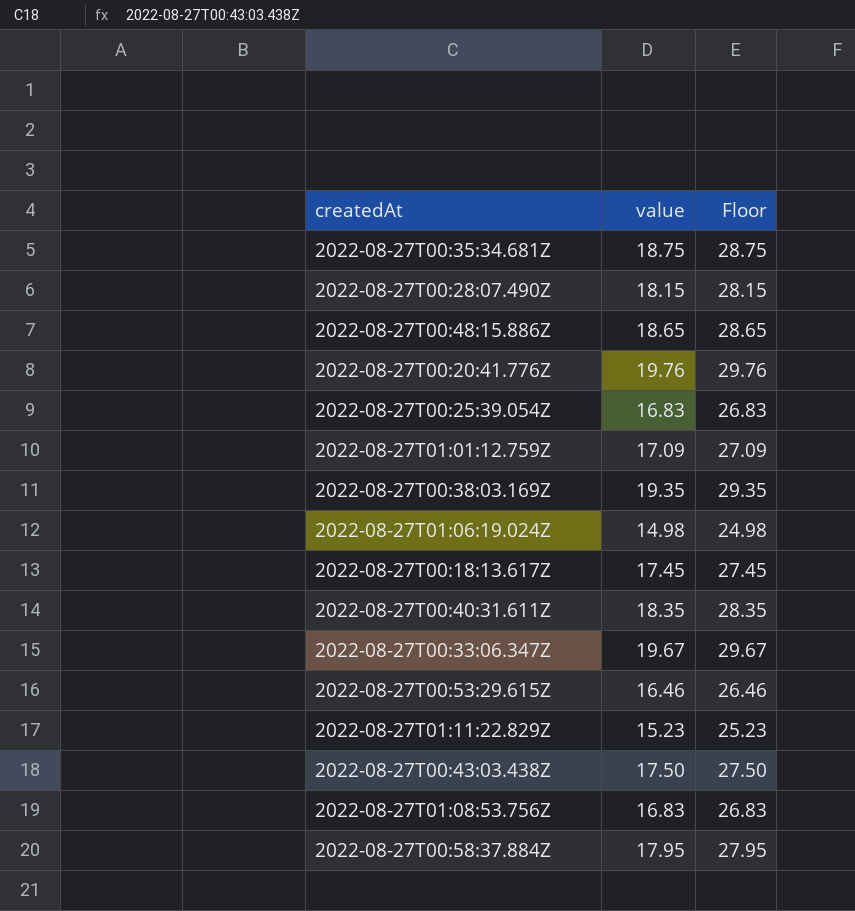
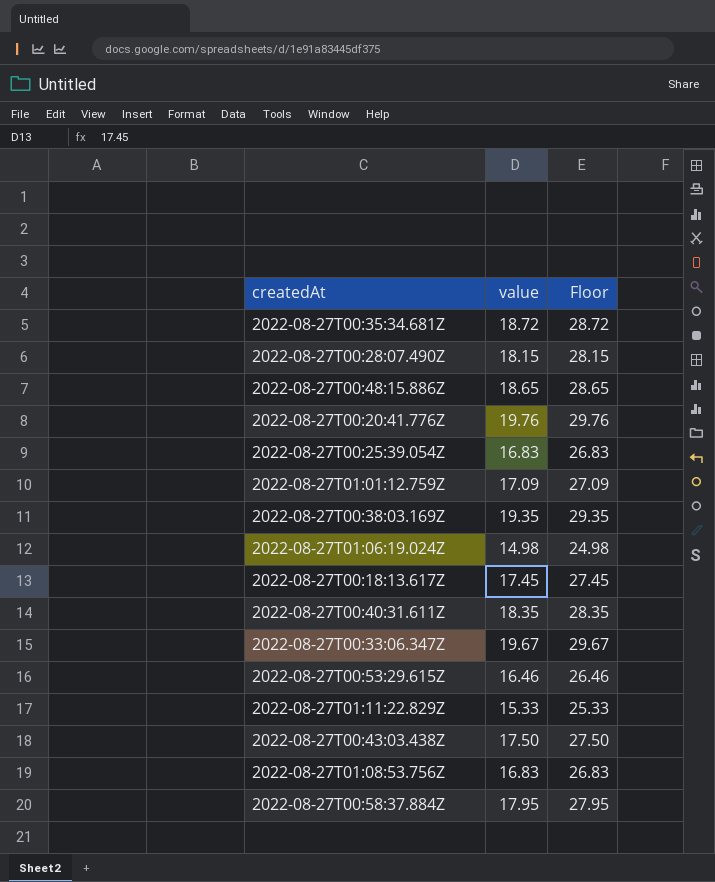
2022-08-27T00:35:34.681Z | value: 18.75 -> 18.72
2022-08-27T00:35:34.681Z | Floor: 28.75 -> 28.72
2022-08-27T01:11:22.829Z | value: 15.23 -> 15.33
2022-08-27T01:11:22.829Z | Floor: 25.23 -> 25.33

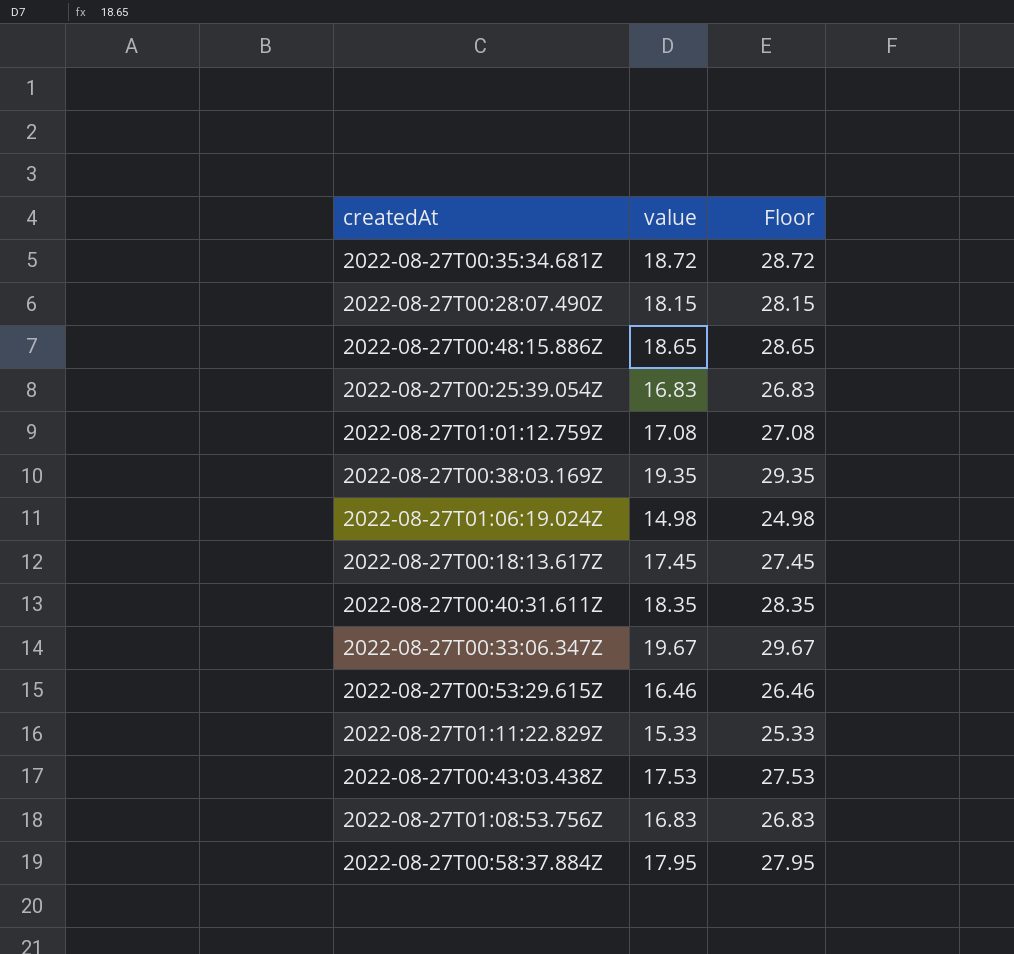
row 2022-08-27T00:20:41.776Z: 19.76 | 29.76 -> none
2022-08-27T01:01:12.759Z | value: 17.09 -> 17.08
2022-08-27T01:01:12.759Z | Floor: 27.09 -> 27.08
2022-08-27T00:43:03.438Z | value: 17.50 -> 17.53
2022-08-27T00:43:03.438Z | Floor: 27.50 -> 27.53

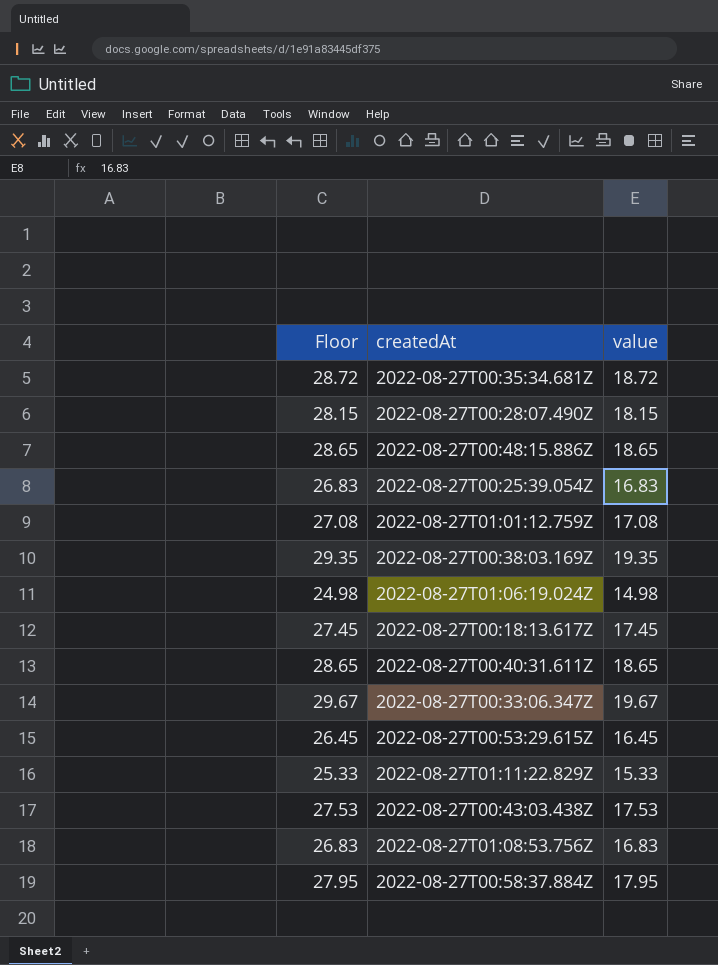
column Floor | position: 3 -> 1
2022-08-27T00:40:31.611Z | Floor: 28.35 -> 28.65
2022-08-27T00:40:31.611Z | value: 18.35 -> 18.65
2022-08-27T00:53:29.615Z | Floor: 26.46 -> 26.45
2022-08-27T00:53:29.615Z | value: 16.46 -> 16.45

